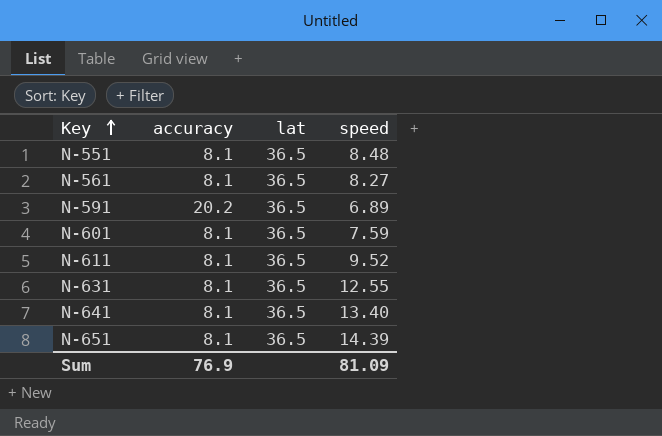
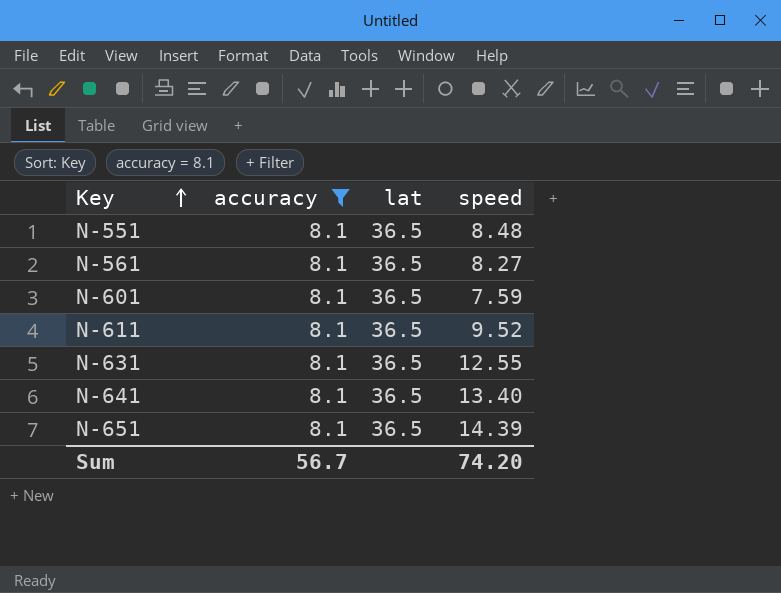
filter: none -> accuracy = 8.1
Sum | accuracy: 76.9 -> 56.7
Sum | speed: 81.09 -> 74.20

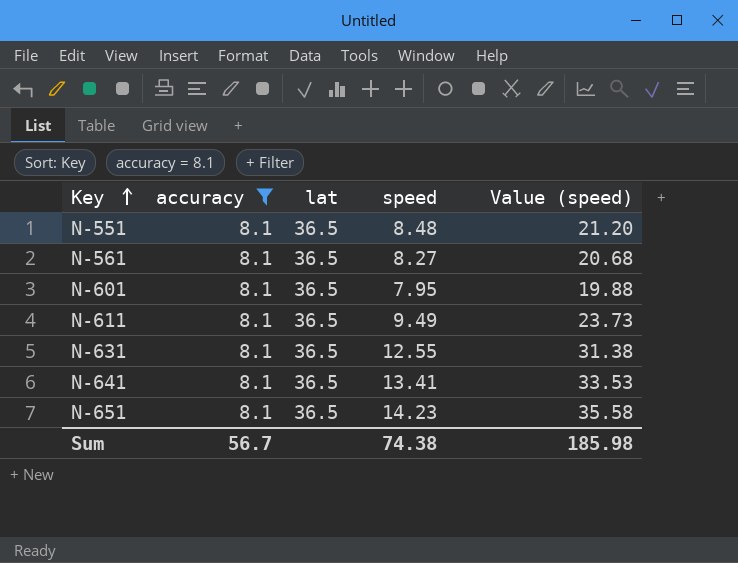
column Value (speed) | formula: none -> [speed] * 2.5
N-601 | speed: 7.59 -> 7.95
N-611 | speed: 9.52 -> 9.49
N-641 | speed: 13.40 -> 13.41
N-651 | speed: 14.39 -> 14.23
Sum | speed: 74.20 -> 74.38

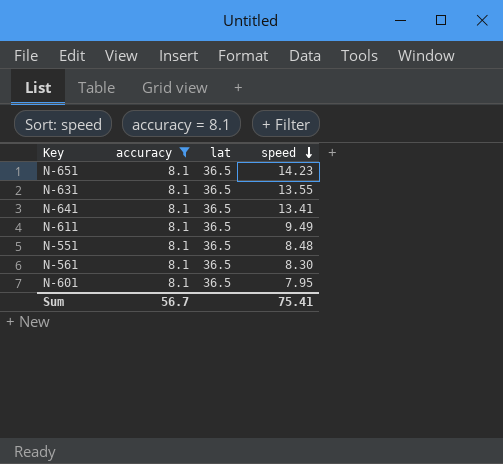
row order: Key ascending -> speed descending
column Value (speed) | formula: [speed] * 2.5 -> none
N-631 | speed: 12.55 -> 13.55
N-561 | speed: 8.27 -> 8.30
Sum | speed: 74.38 -> 75.41

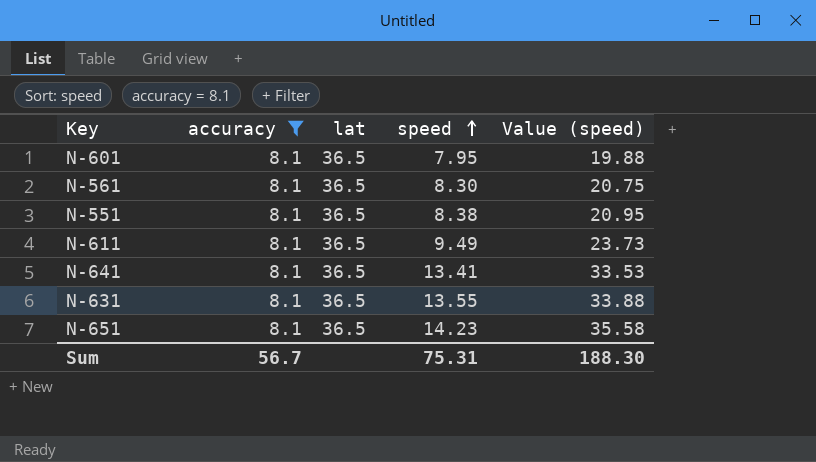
row order: speed descending -> speed ascending
column Value (speed) | formula: none -> [speed] * 2.5
N-551 | speed: 8.48 -> 8.38
Sum | speed: 75.41 -> 75.31

